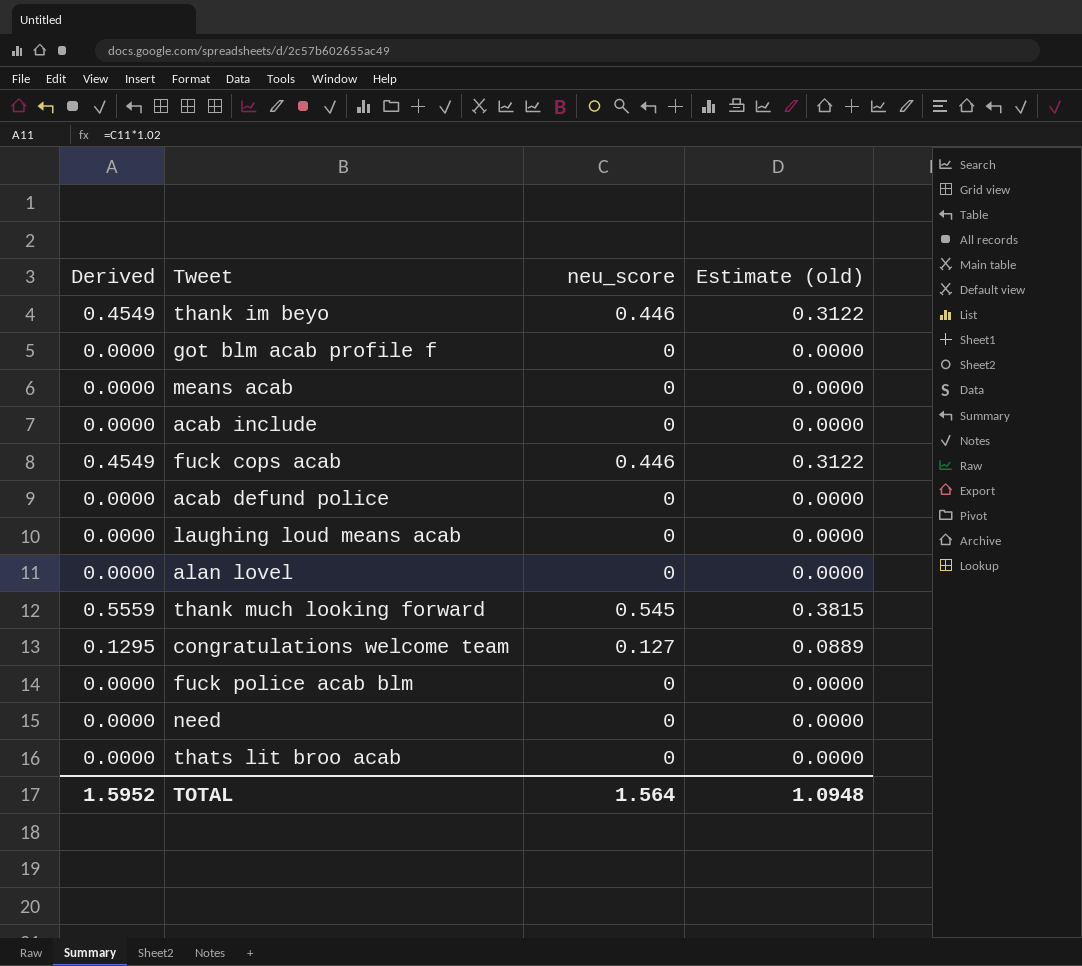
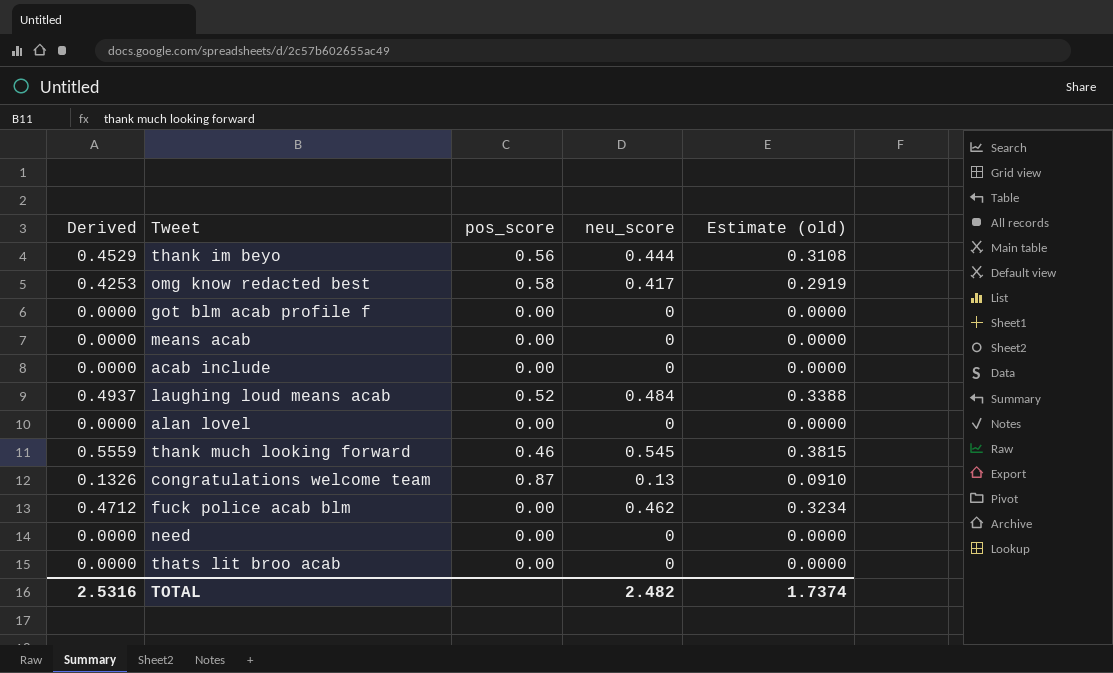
column pos_score | position: none -> 3
row fuck cops acab: 0.4549 | 0.446 | 0.3122 -> none
row acab defund police: 0.0000 | 0 | 0.0000 -> none
thank im beyo | Derived: 0.4549 -> 0.4529
thank im beyo | neu_score: 0.446 -> 0.444
thank im beyo | Estimate (old): 0.3122 -> 0.3108
row omg know redacted best: none -> 0.4253 | 0.58 | 0.417 | 0.2919
laughing loud means acab | Derived: 0.0000 -> 0.4937
laughing loud means acab | neu_score: 0 -> 0.484
laughing loud means acab | Estimate (old): 0.0000 -> 0.3388
congratulations welcome team | Derived: 0.1295 -> 0.1326
congratulations welcome team | neu_score: 0.127 -> 0.13
congratulations welcome team | Estimate (old): 0.0889 -> 0.0910
fuck police acab blm | Derived: 0.0000 -> 0.4712
fuck police acab blm | neu_score: 0 -> 0.462
fuck police acab blm | Estimate (old): 0.0000 -> 0.3234
TOTAL | Derived: 1.5952 -> 2.5316
TOTAL | neu_score: 1.564 -> 2.482
TOTAL | Estimate (old): 1.0948 -> 1.7374

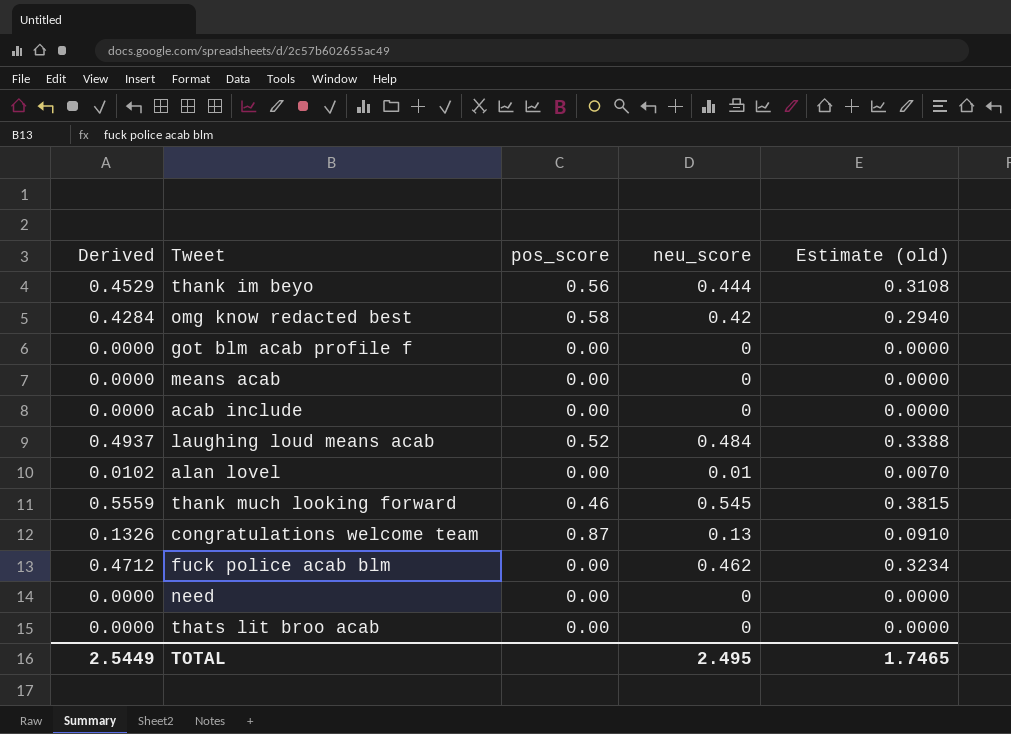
omg know redacted best | Derived: 0.4253 -> 0.4284
omg know redacted best | neu_score: 0.417 -> 0.42
omg know redacted best | Estimate (old): 0.2919 -> 0.2940
alan lovel | Derived: 0.0000 -> 0.0102
alan lovel | neu_score: 0 -> 0.01
alan lovel | Estimate (old): 0.0000 -> 0.0070
TOTAL | Derived: 2.5316 -> 2.5449
TOTAL | neu_score: 2.482 -> 2.495
TOTAL | Estimate (old): 1.7374 -> 1.7465

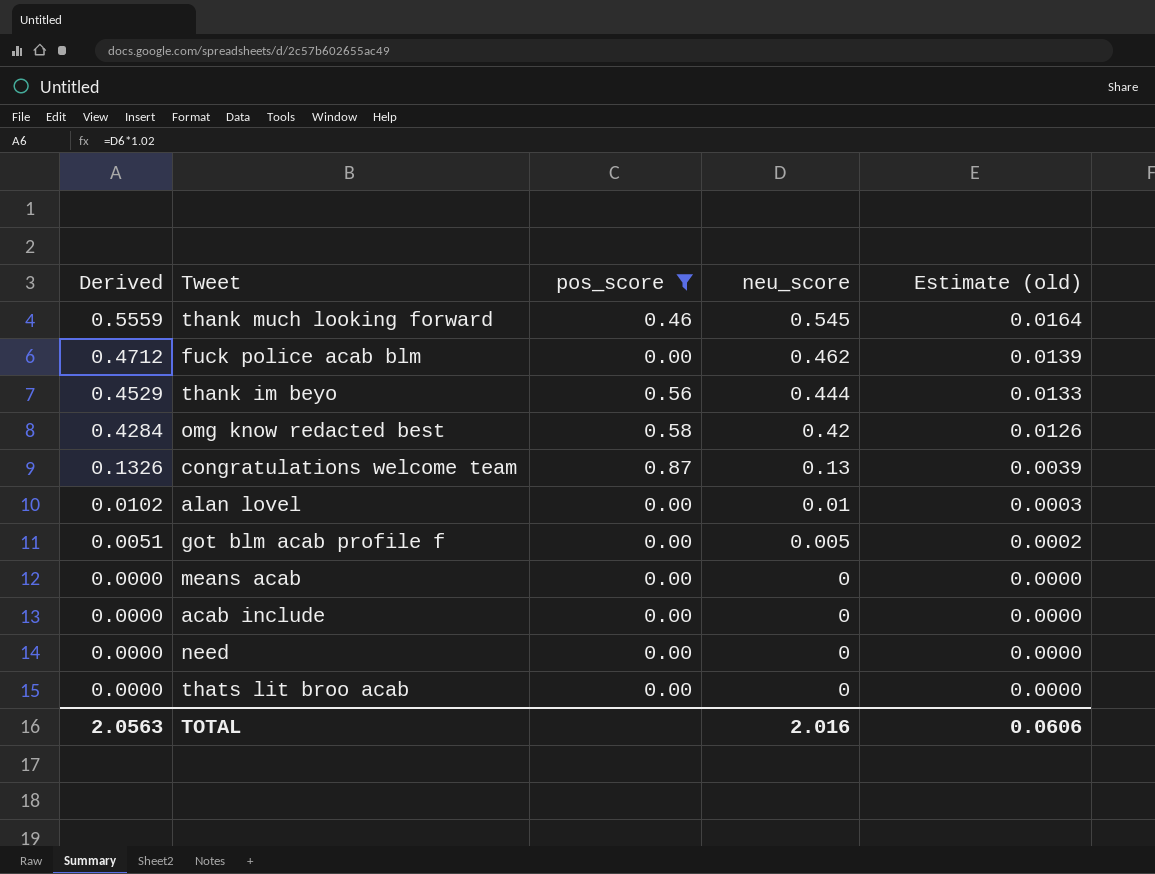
filter: none -> pos_score != 0.52
row order: none -> Derived descending
column Estimate (old) | formula: [neu_score] * 0.7 -> [neu_score] * 0.03
got blm acab profile f | Derived: 0.0000 -> 0.0051
got blm acab profile f | neu_score: 0 -> 0.005
TOTAL | Derived: 2.5449 -> 2.0563
TOTAL | neu_score: 2.495 -> 2.016
TOTAL | Estimate (old): 1.7465 -> 0.0606

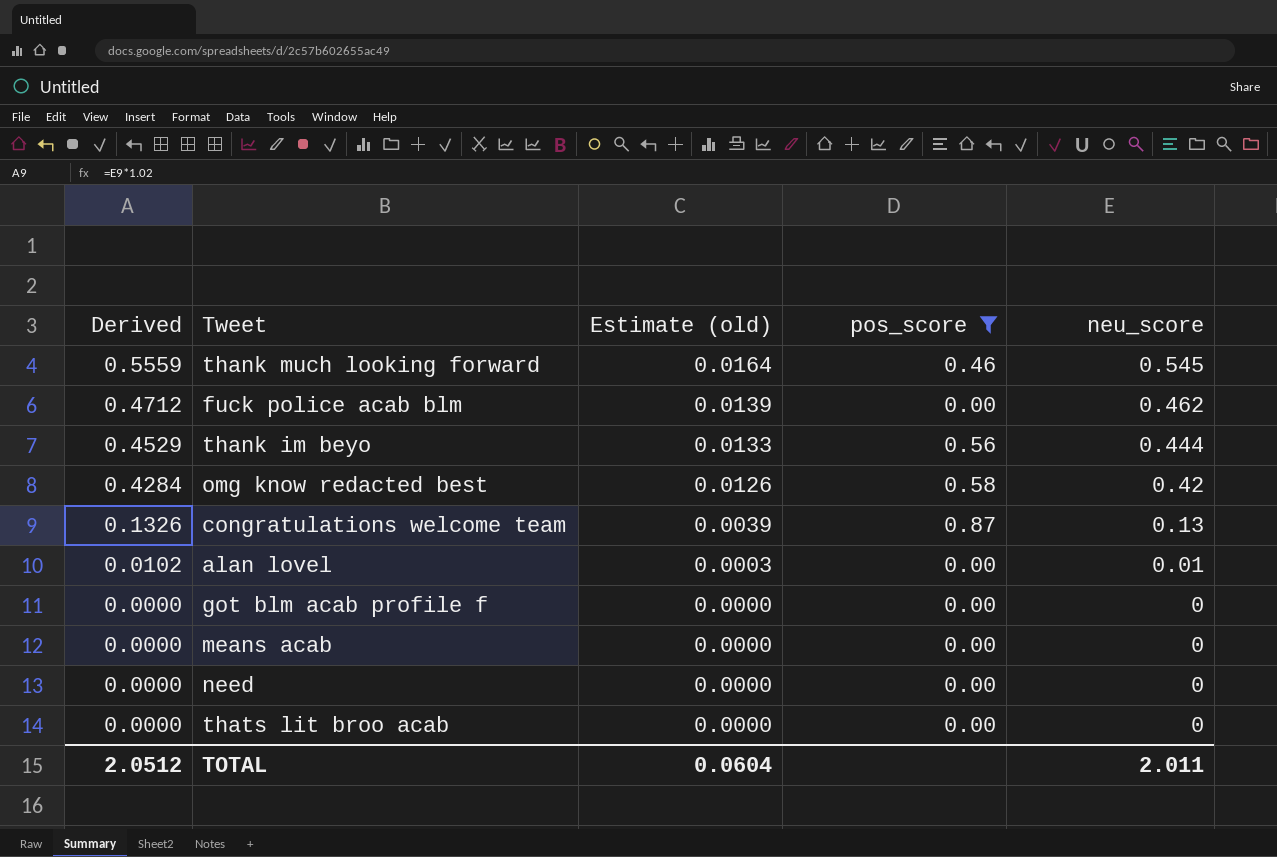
column Estimate (old) | position: 5 -> 3
row acab include: 0.0000 | 0.00 | 0 | 0.0000 -> none
got blm acab profile f | Derived: 0.0051 -> 0.0000
got blm acab profile f | Estimate (old): 0.0002 -> 0.0000
got blm acab profile f | neu_score: 0.005 -> 0
TOTAL | Derived: 2.0563 -> 2.0512
TOTAL | Estimate (old): 0.0606 -> 0.0604
TOTAL | neu_score: 2.016 -> 2.011

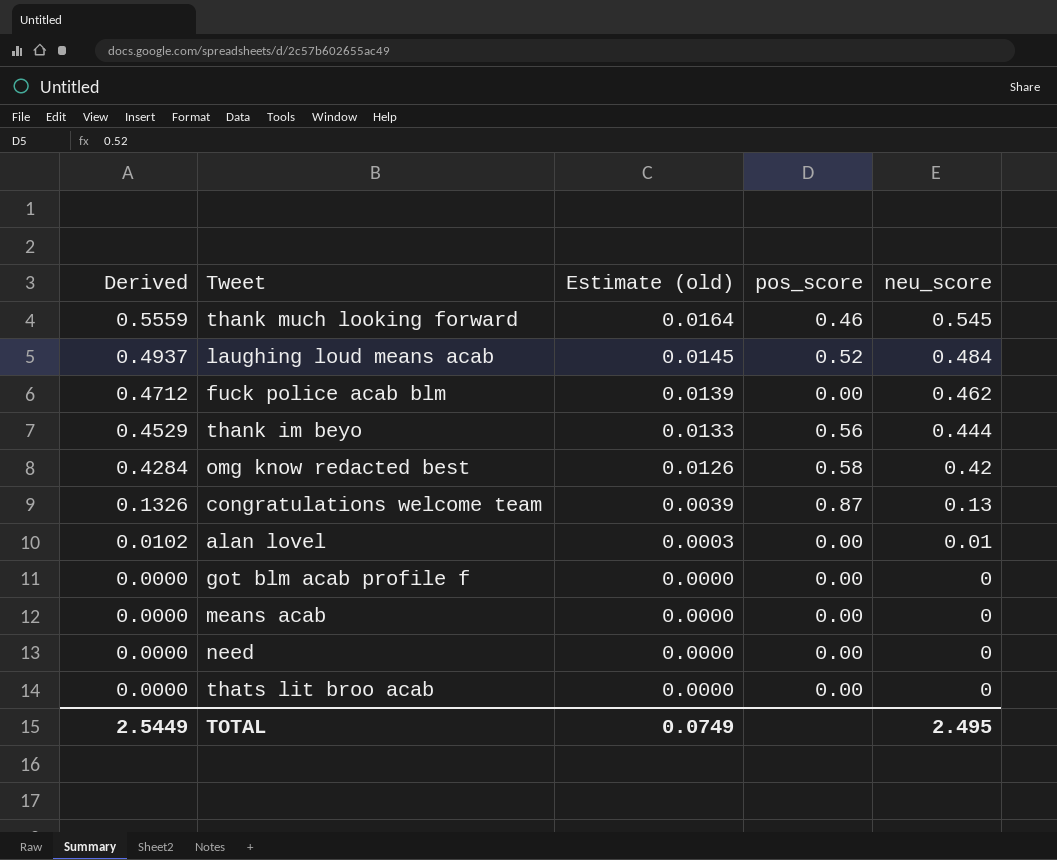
filter: pos_score != 0.52 -> none
TOTAL | Derived: 2.0512 -> 2.5449
TOTAL | Estimate (old): 0.0604 -> 0.0749
TOTAL | neu_score: 2.011 -> 2.495

